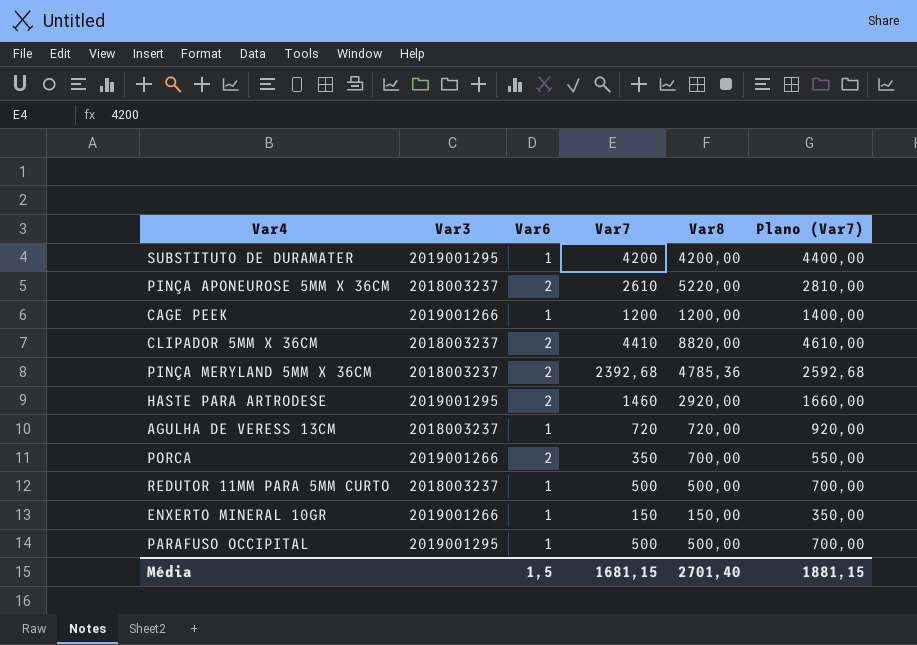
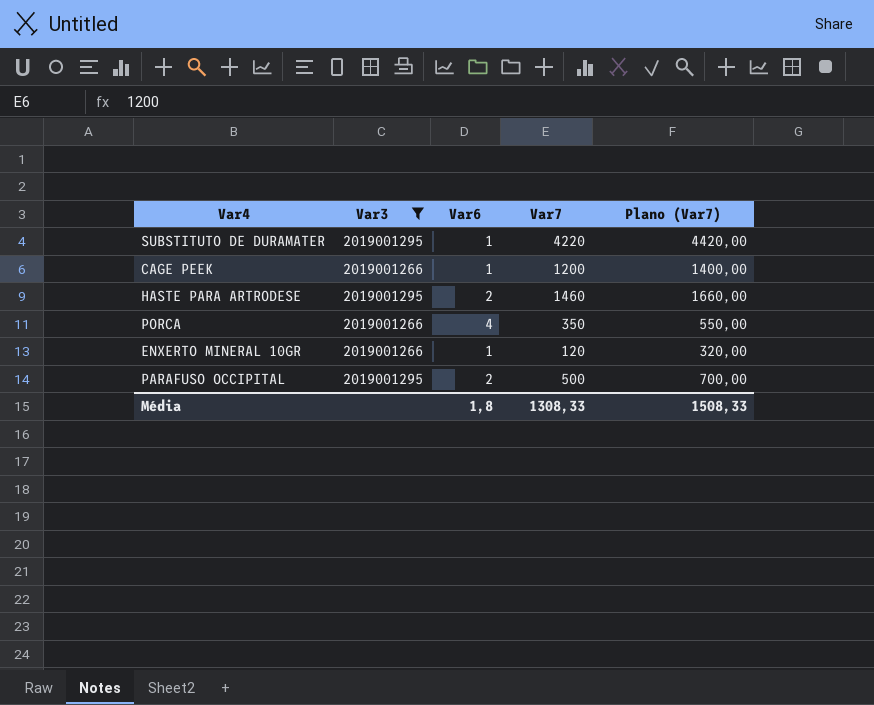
filter: none -> Var3 != 2018003237
column Var8 | formula: [Var6] * [Var7] -> none
SUBSTITUTO DE DURAMATER | Var7: 4200 -> 4220
SUBSTITUTO DE DURAMATER | Plano (Var7): 4400,00 -> 4420,00
PORCA | Var6: 2 -> 4
ENXERTO MINERAL 10GR | Var7: 150 -> 120
ENXERTO MINERAL 10GR | Plano (Var7): 350,00 -> 320,00
PARAFUSO OCCIPITAL | Var6: 1 -> 2
Média | Var6: 1,5 -> 1,8
Média | Var7: 1681,15 -> 1308,33
Média | Plano (Var7): 1881,15 -> 1508,33

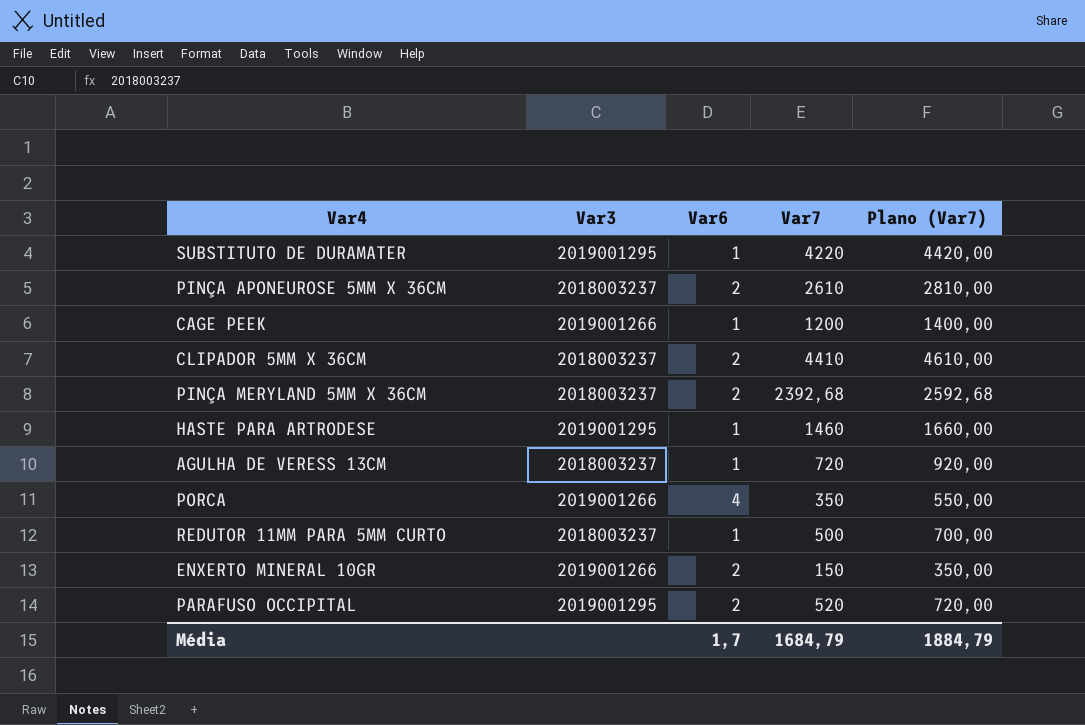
filter: Var3 != 2018003237 -> none
HASTE PARA ARTRODESE | Var6: 2 -> 1
ENXERTO MINERAL 10GR | Var6: 1 -> 2
ENXERTO MINERAL 10GR | Var7: 120 -> 150
ENXERTO MINERAL 10GR | Plano (Var7): 320,00 -> 350,00
PARAFUSO OCCIPITAL | Var7: 500 -> 520
PARAFUSO OCCIPITAL | Plano (Var7): 700,00 -> 720,00
Média | Var6: 1,8 -> 1,7
Média | Var7: 1308,33 -> 1684,79
Média | Plano (Var7): 1508,33 -> 1884,79

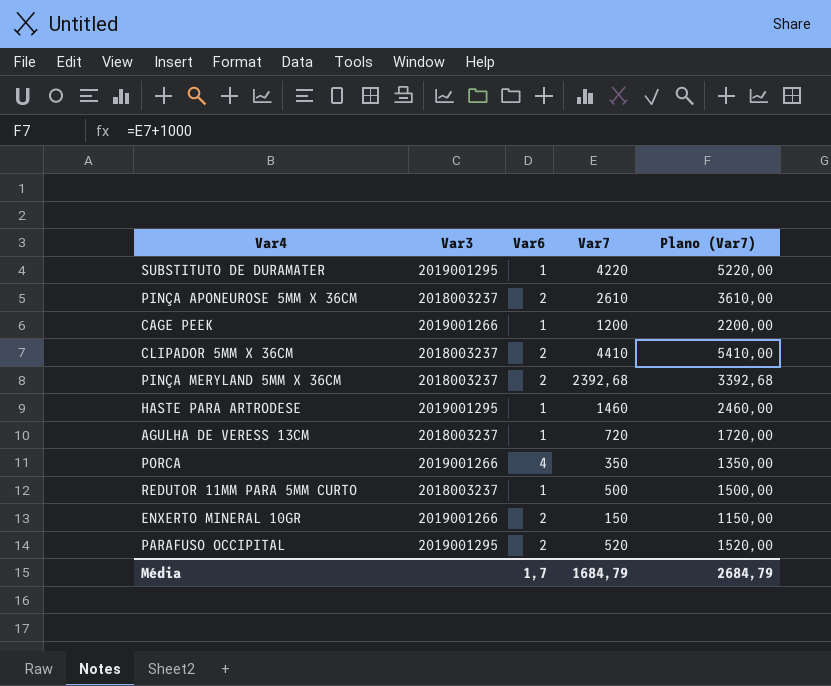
column Plano (Var7) | formula: [Var7] + 200 -> [Var7] + 1000
Média | Plano (Var7): 1884,79 -> 2684,79

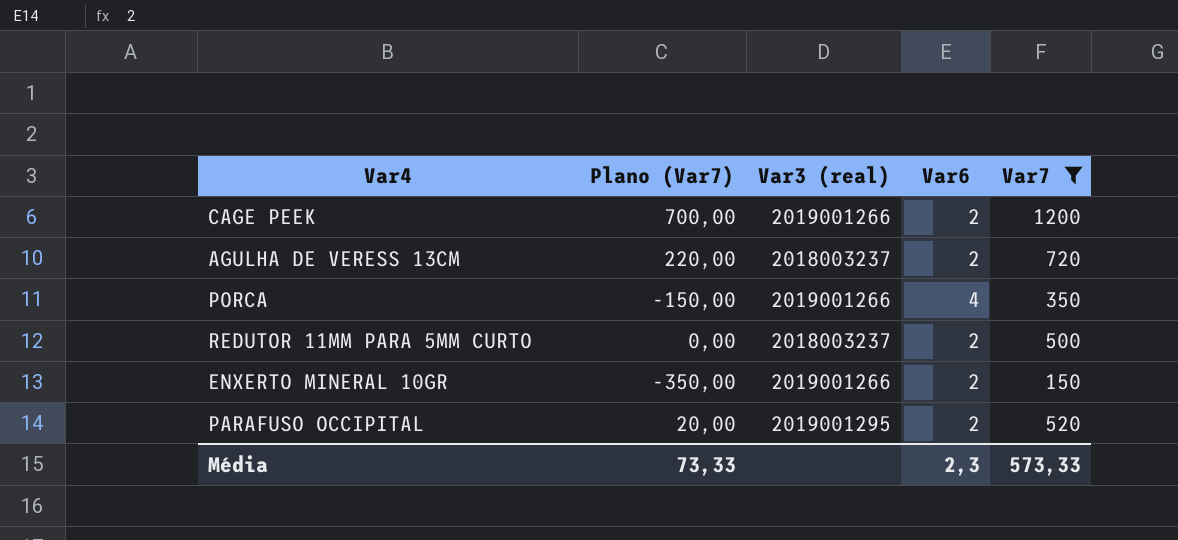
filter: none -> Var7 <= 1200
column Plano (Var7) | formula: [Var7] + 1000 -> [Var7] - 500
column Plano (Var7) | position: 5 -> 2
column name: Var3 -> Var3 (real)
CAGE PEEK | Var6: 1 -> 2
AGULHA DE VERESS 13CM | Var6: 1 -> 2
REDUTOR 11MM PARA 5MM CURTO | Var6: 1 -> 2
Média | Plano (Var7): 2684,79 -> 73,33
Média | Var6: 1,7 -> 2,3
Média | Var7: 1684,79 -> 573,33

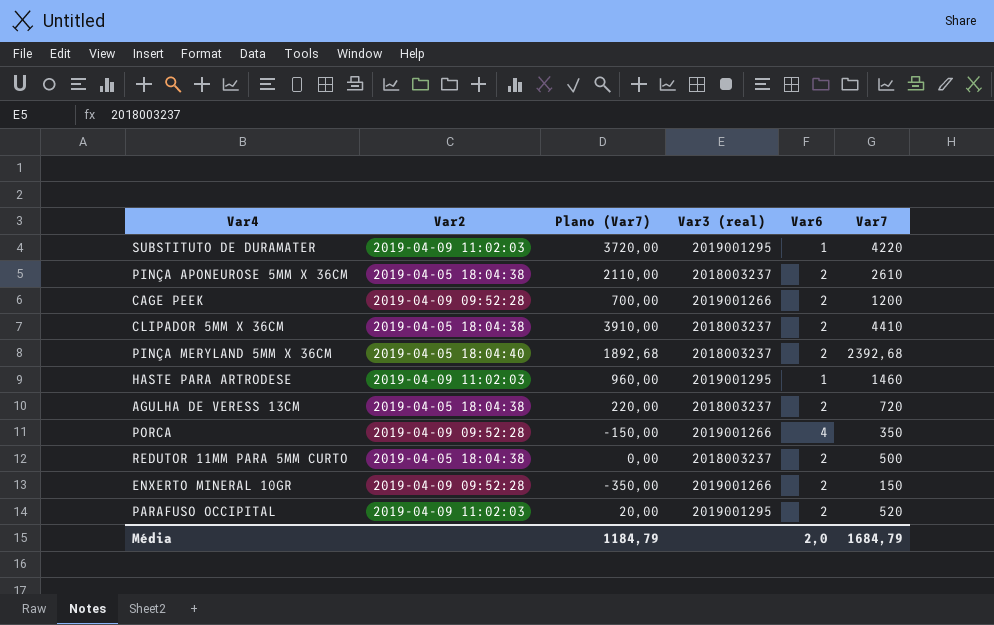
filter: Var7 <= 1200 -> none
column Var2 | position: none -> 2
Média | Plano (Var7): 73,33 -> 1184,79
Média | Var6: 2,3 -> 2,0
Média | Var7: 573,33 -> 1684,79

